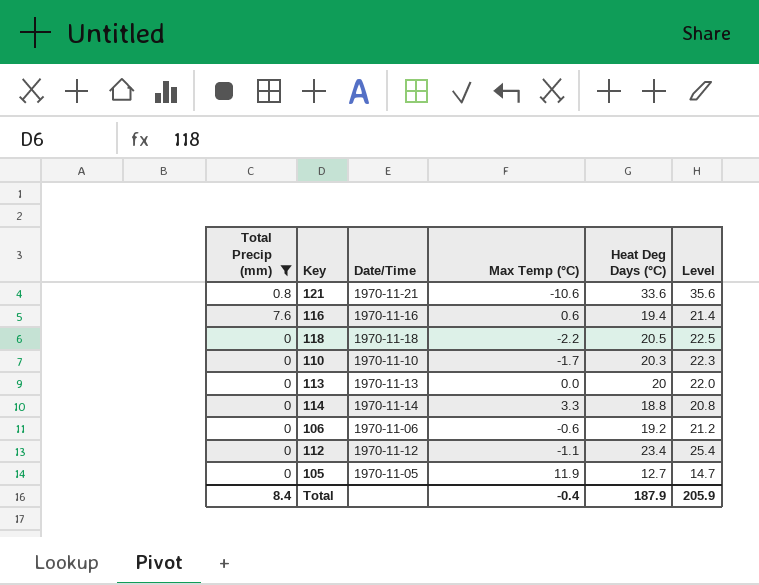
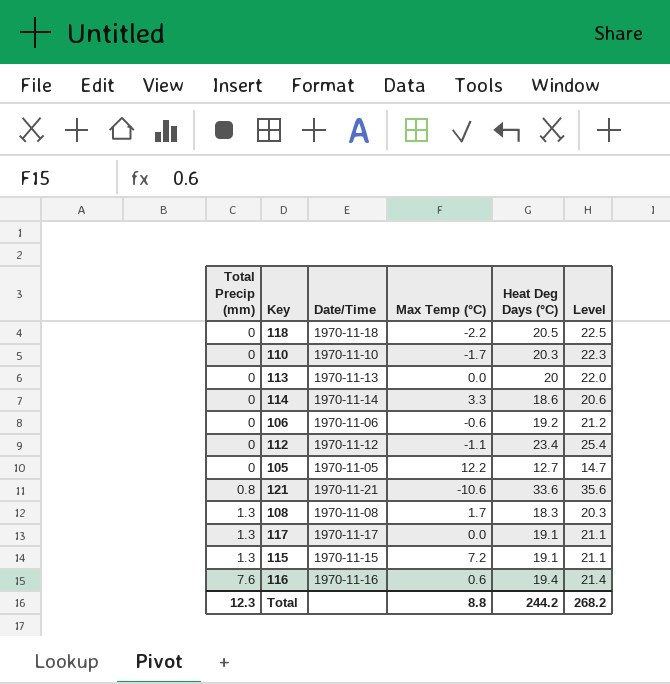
filter: Total Precip (mm) != 1.3 -> none
row order: none -> Total Precip (mm) ascending
114 | Heat Deg Days (°C): 18.8 -> 18.6
114 | Level: 20.8 -> 20.6
105 | Max Temp (°C): 11.9 -> 12.2
Total | Total Precip (mm): 8.4 -> 12.3
Total | Max Temp (°C): -0.4 -> 8.8
Total | Heat Deg Days (°C): 187.9 -> 244.2
Total | Level: 205.9 -> 268.2

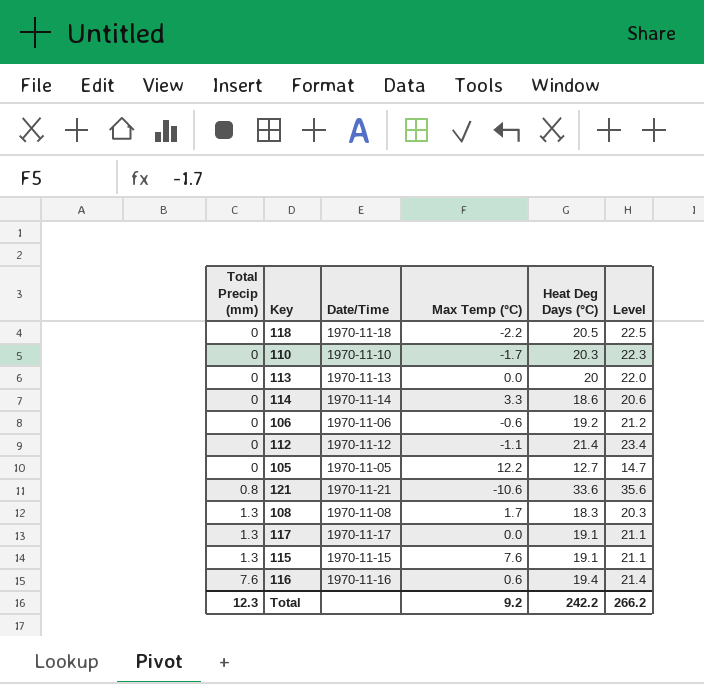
112 | Heat Deg Days (°C): 23.4 -> 21.4
112 | Level: 25.4 -> 23.4
115 | Max Temp (°C): 7.2 -> 7.6
Total | Max Temp (°C): 8.8 -> 9.2
Total | Heat Deg Days (°C): 244.2 -> 242.2
Total | Level: 268.2 -> 266.2

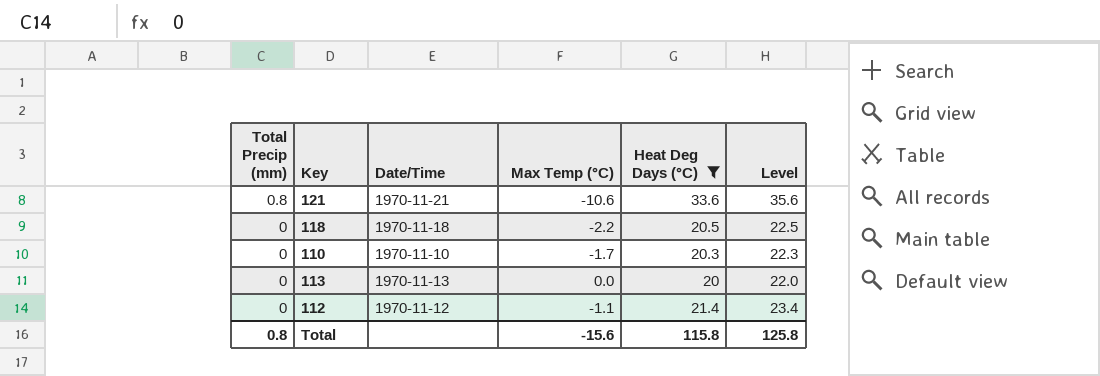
filter: none -> Heat Deg Days (°C) >= 20
row order: Total Precip (mm) ascending -> Total Precip (mm) descending
Total | Total Precip (mm): 12.3 -> 0.8
Total | Max Temp (°C): 9.2 -> -15.6
Total | Heat Deg Days (°C): 242.2 -> 115.8
Total | Level: 266.2 -> 125.8

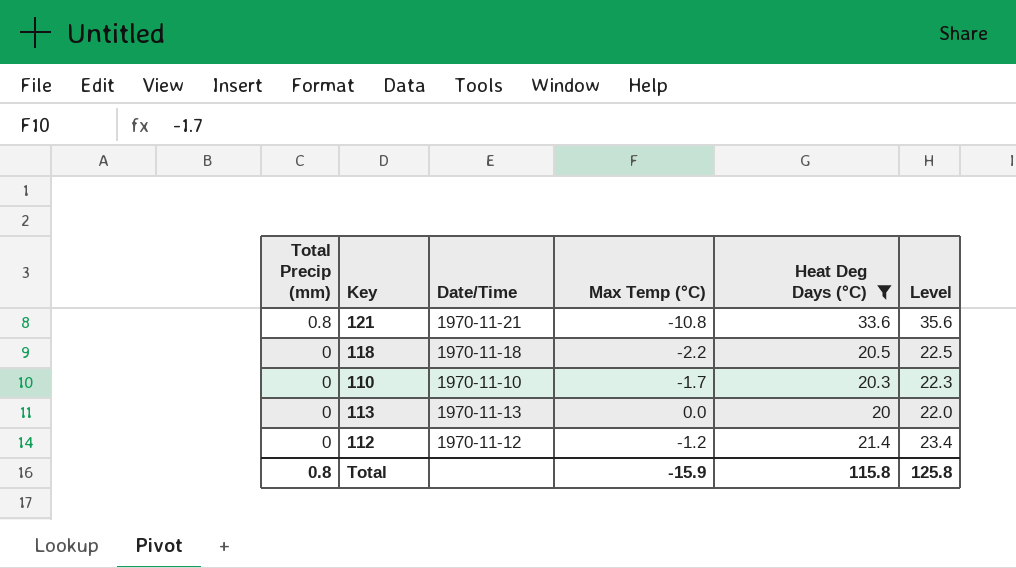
121 | Max Temp (°C): -10.6 -> -10.8
112 | Max Temp (°C): -1.1 -> -1.2
Total | Max Temp (°C): -15.6 -> -15.9

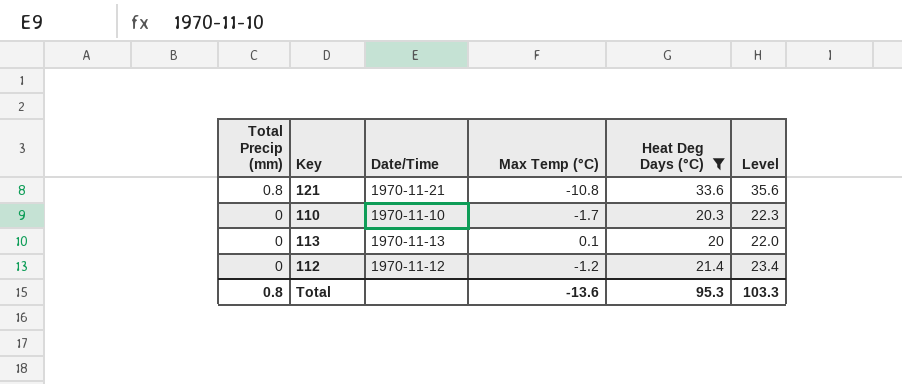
row 118: 0 | 1970-11-18 | -2.2 | 20.5 | 22.5 -> none
113 | Max Temp (°C): 0.0 -> 0.1
Total | Max Temp (°C): -15.9 -> -13.6
Total | Heat Deg Days (°C): 115.8 -> 95.3
Total | Level: 125.8 -> 103.3

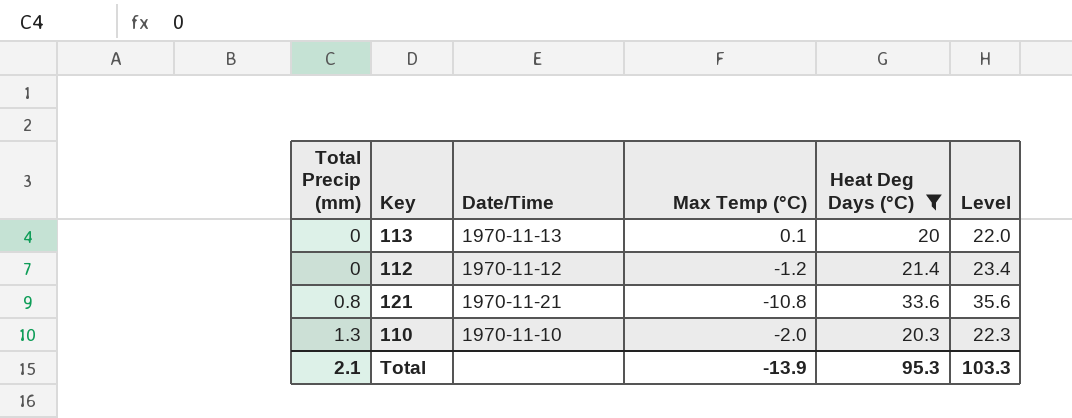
row order: Total Precip (mm) descending -> Total Precip (mm) ascending
110 | Total Precip (mm): 0 -> 1.3
110 | Max Temp (°C): -1.7 -> -2.0
Total | Total Precip (mm): 0.8 -> 2.1
Total | Max Temp (°C): -13.6 -> -13.9

